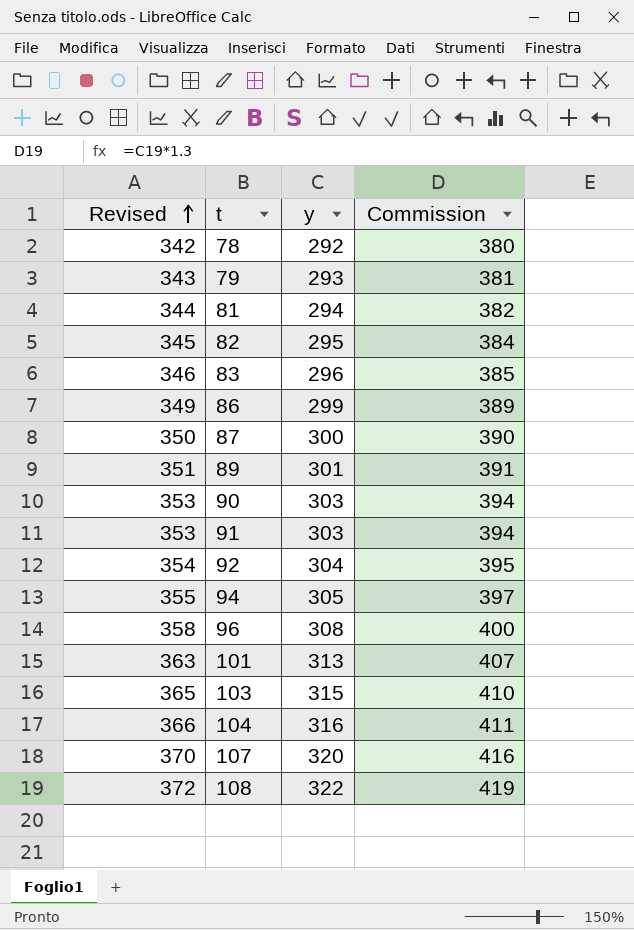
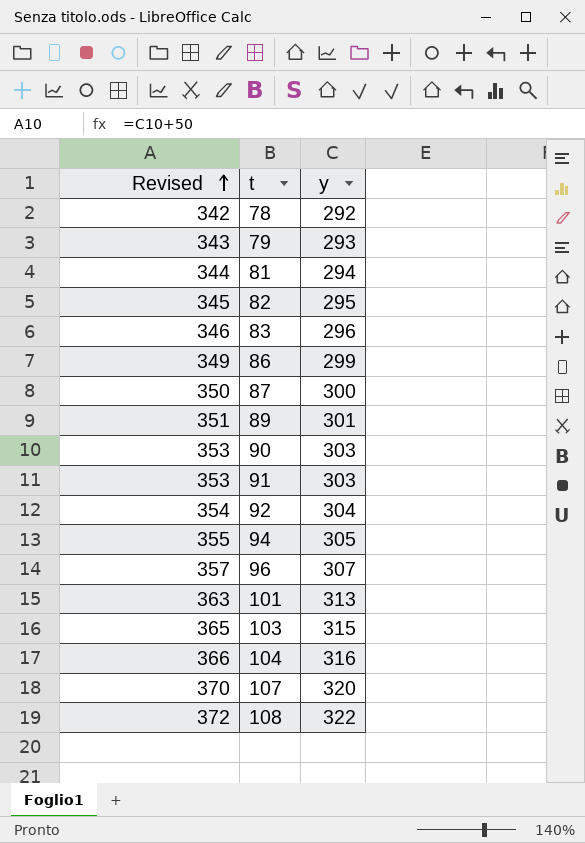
column Commission | formula: [y] * 1.3 -> none
96 | Revised: 358 -> 357
96 | y: 308 -> 307

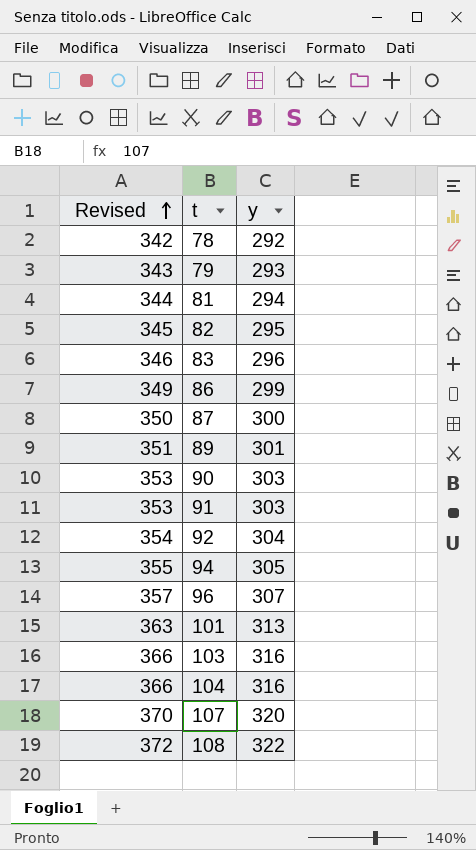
103 | Revised: 365 -> 366
103 | y: 315 -> 316

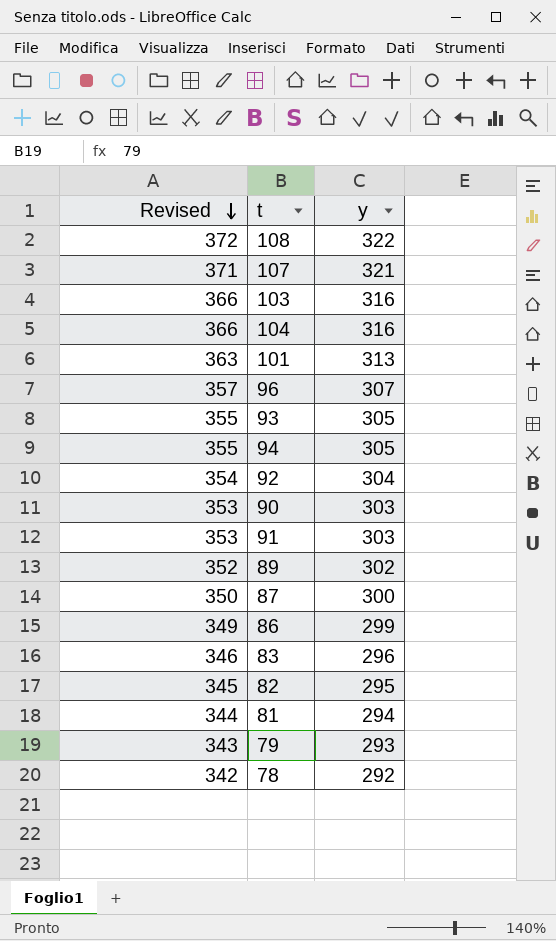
row order: Revised ascending -> Revised descending
107 | Revised: 370 -> 371
107 | y: 320 -> 321
row 93: none -> 355 | 305
89 | Revised: 351 -> 352
89 | y: 301 -> 302

